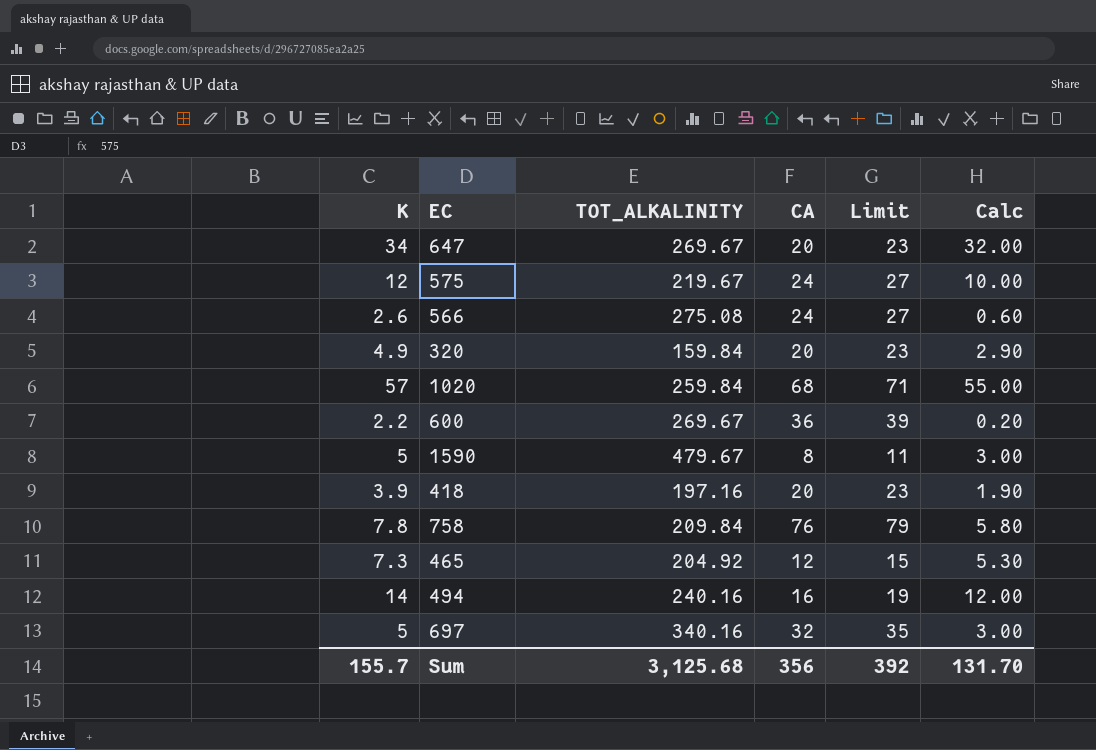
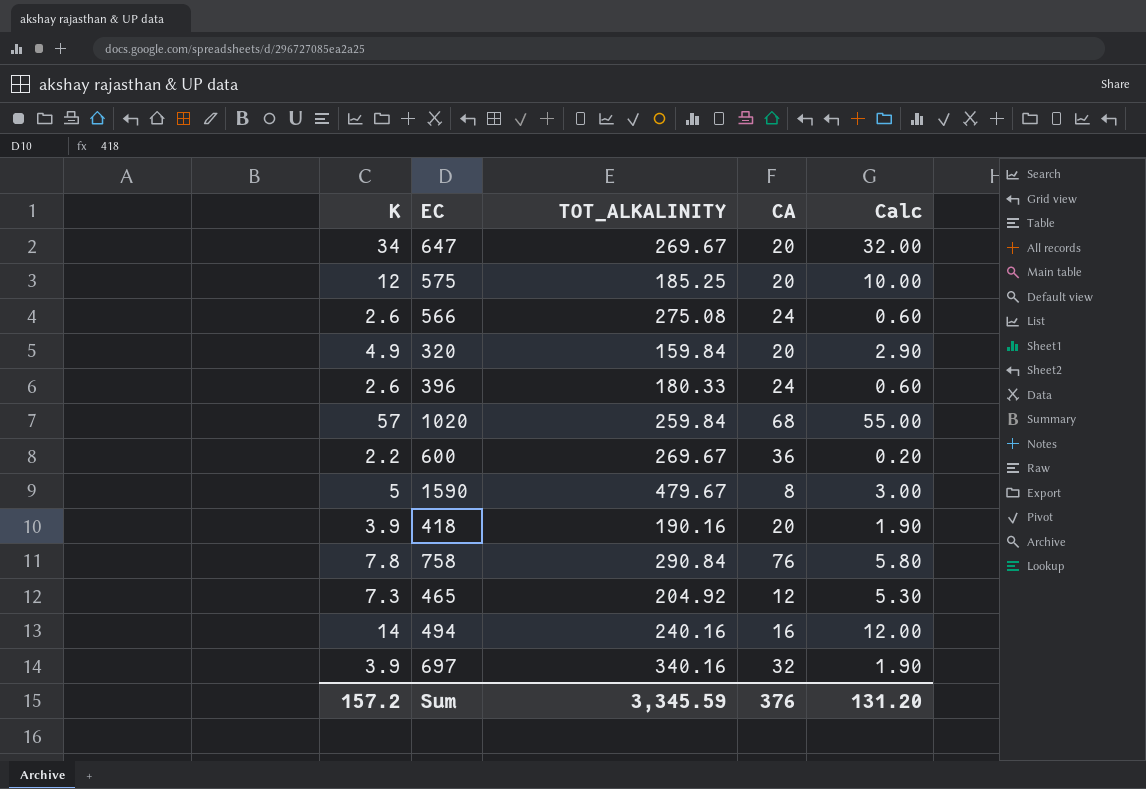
column Limit | formula: [CA] + 3 -> none
575 | TOT_ALKALINITY: 219.67 -> 185.25
575 | CA: 24 -> 20
row 396: none -> 2.6 | 180.33 | 24 | 0.60
418 | TOT_ALKALINITY: 197.16 -> 190.16
758 | TOT_ALKALINITY: 209.84 -> 290.84
697 | K: 5 -> 3.9
697 | Calc: 3.00 -> 1.90
Sum | K: 155.7 -> 157.2
Sum | TOT_ALKALINITY: 3,125.68 -> 3,345.59
Sum | CA: 356 -> 376
Sum | Calc: 131.70 -> 131.20

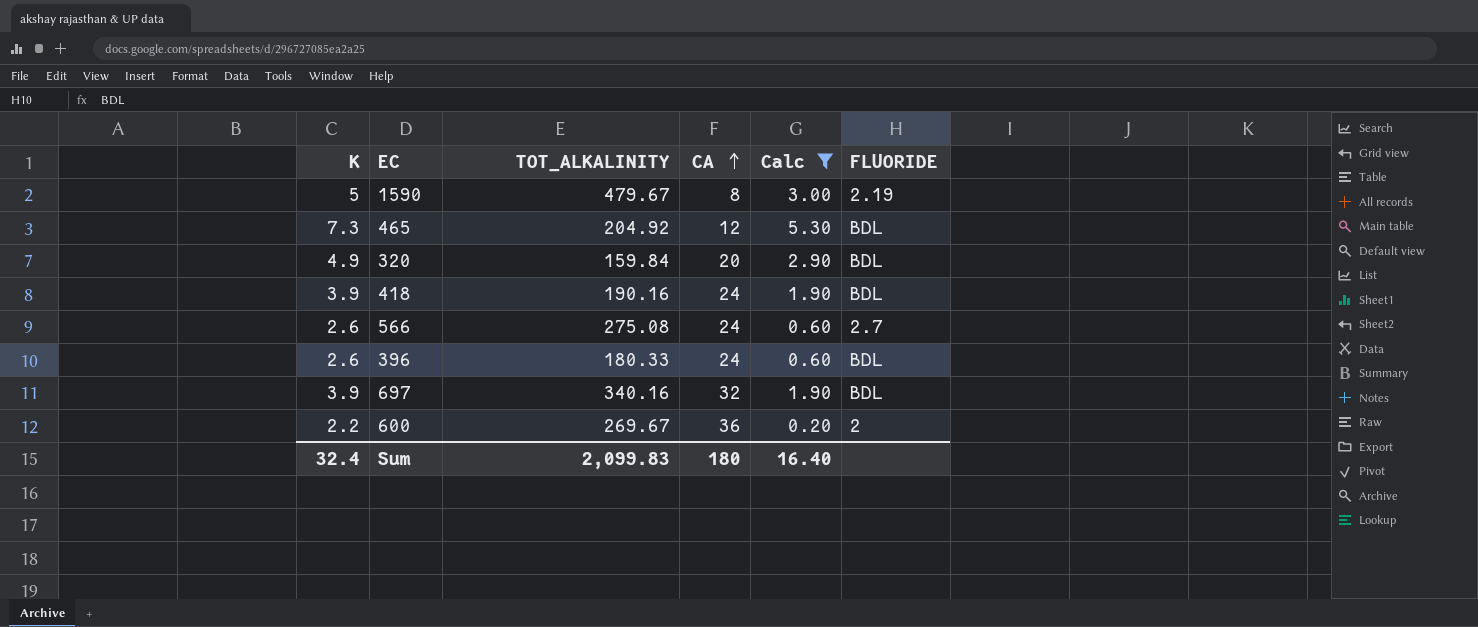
filter: none -> Calc <= 5.30
row order: none -> CA ascending
column FLUORIDE | position: none -> 6
418 | CA: 20 -> 24
Sum | K: 157.2 -> 32.4
Sum | TOT_ALKALINITY: 3,345.59 -> 2,099.83
Sum | CA: 376 -> 180
Sum | Calc: 131.20 -> 16.40

